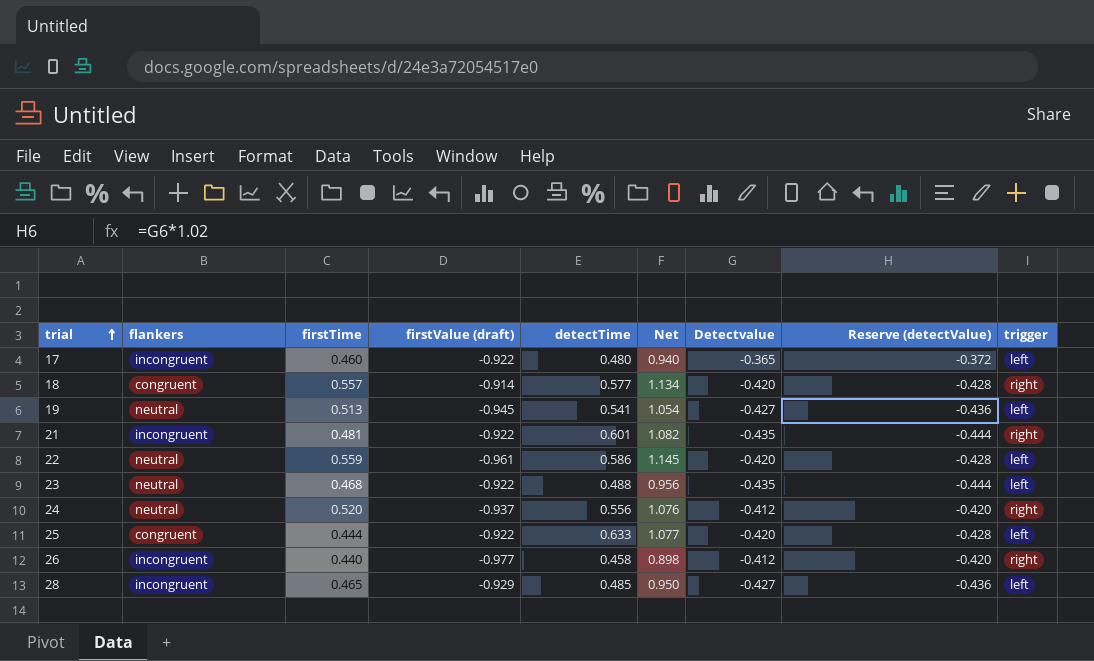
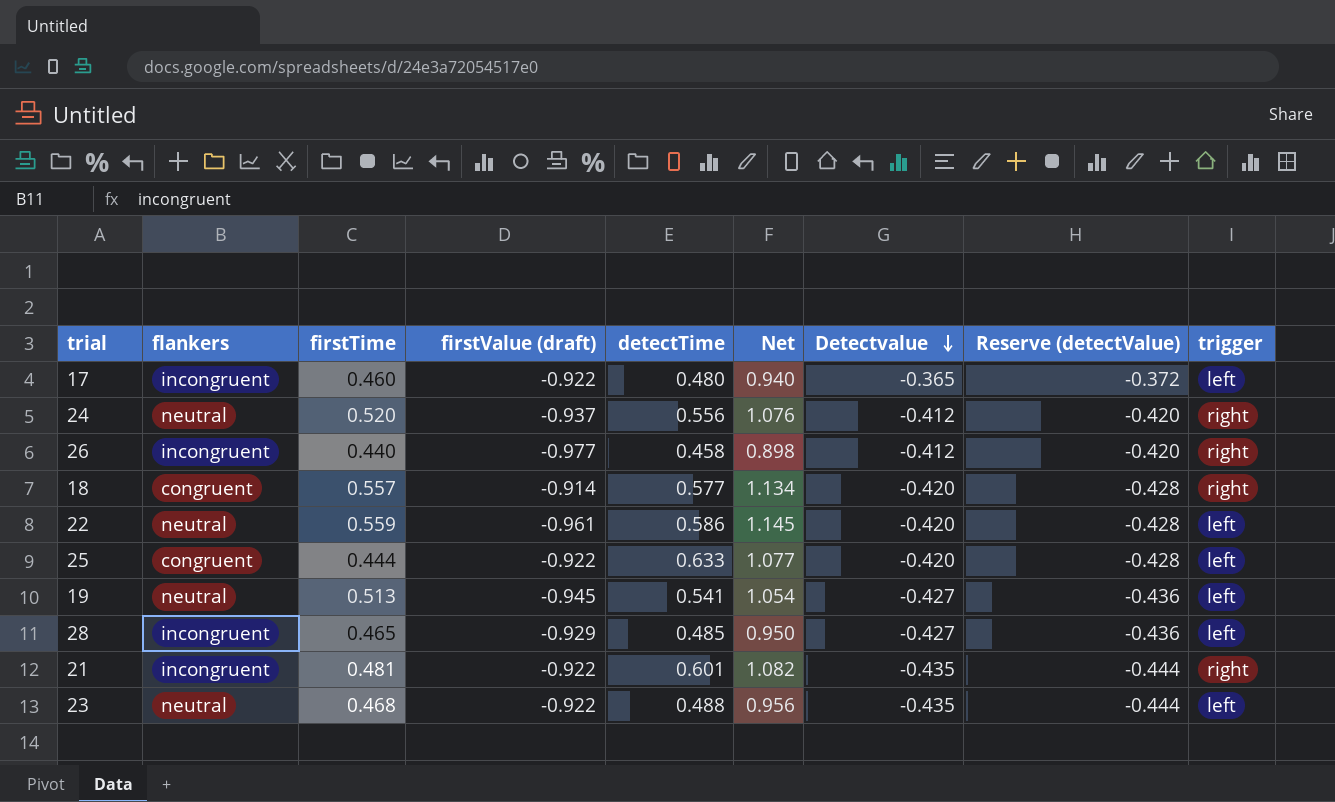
row order: trial ascending -> Detectvalue descending

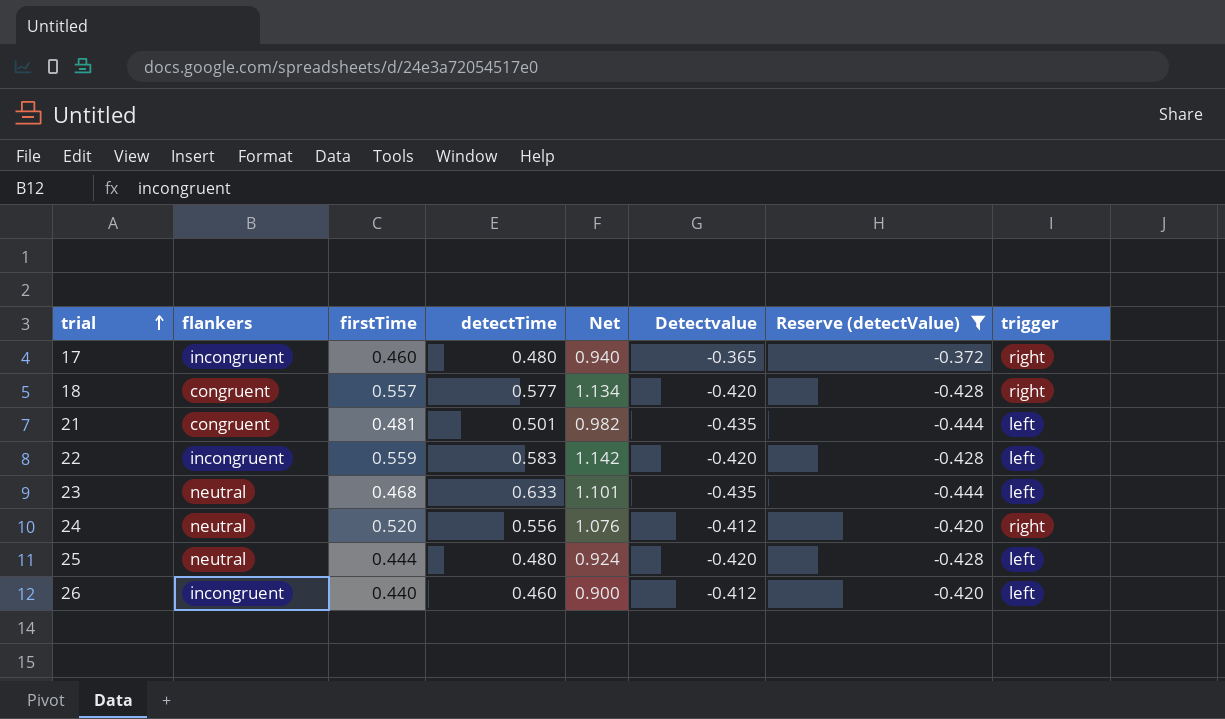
filter: none -> Reserve (detectValue) != -0.436
row order: Detectvalue descending -> trial ascending
column firstValue (draft) | position: 4 -> none
17 | trigger: left -> right
21 | flankers: incongruent -> congruent
21 | detectTime: 0.601 -> 0.501
21 | Net: 1.082 -> 0.982
21 | trigger: right -> left
22 | flankers: neutral -> incongruent
22 | detectTime: 0.586 -> 0.583
22 | Net: 1.145 -> 1.142
23 | detectTime: 0.488 -> 0.633
23 | Net: 0.956 -> 1.101
25 | flankers: congruent -> neutral
25 | detectTime: 0.633 -> 0.480
25 | Net: 1.077 -> 0.924
26 | detectTime: 0.458 -> 0.460
26 | Net: 0.898 -> 0.900
26 | trigger: right -> left

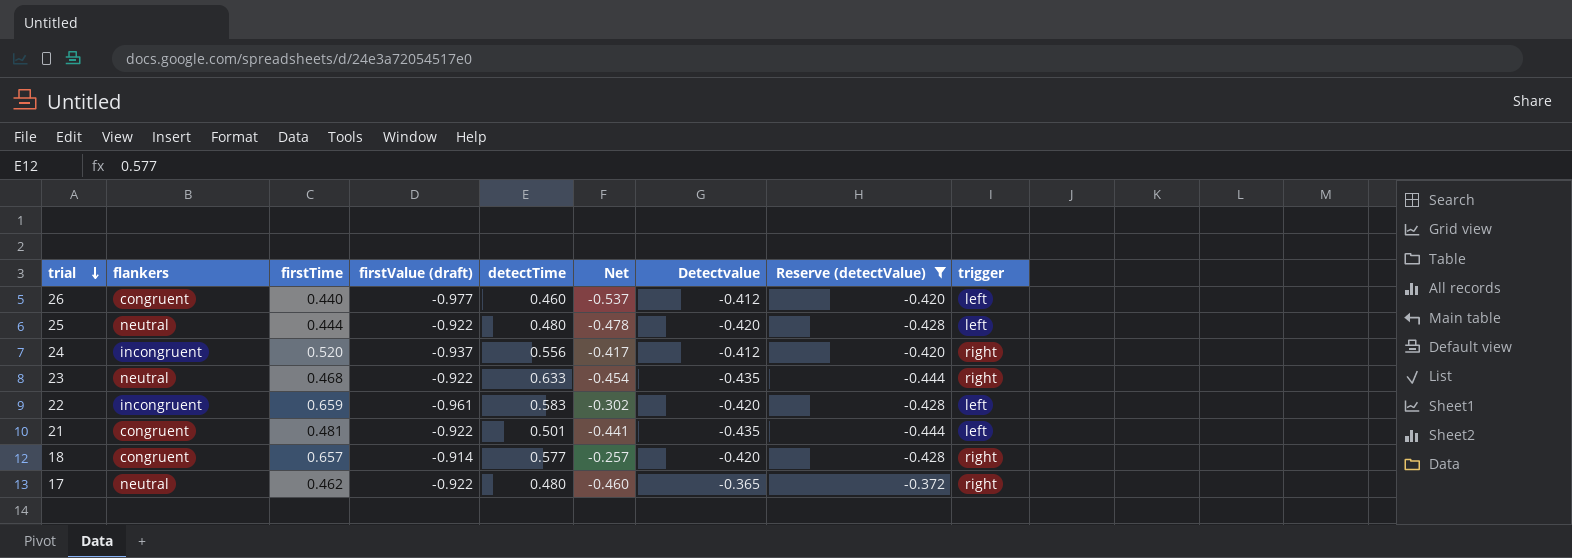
row order: trial ascending -> trial descending
column firstValue (draft) | position: none -> 4
column Net | formula: [firstTime] + [detectTime] -> [firstTime] + [firstValue (draft)]
26 | flankers: incongruent -> congruent
24 | flankers: neutral -> incongruent
23 | trigger: left -> right
22 | firstTime: 0.559 -> 0.659
18 | firstTime: 0.557 -> 0.657
17 | flankers: incongruent -> neutral
17 | firstTime: 0.460 -> 0.462

